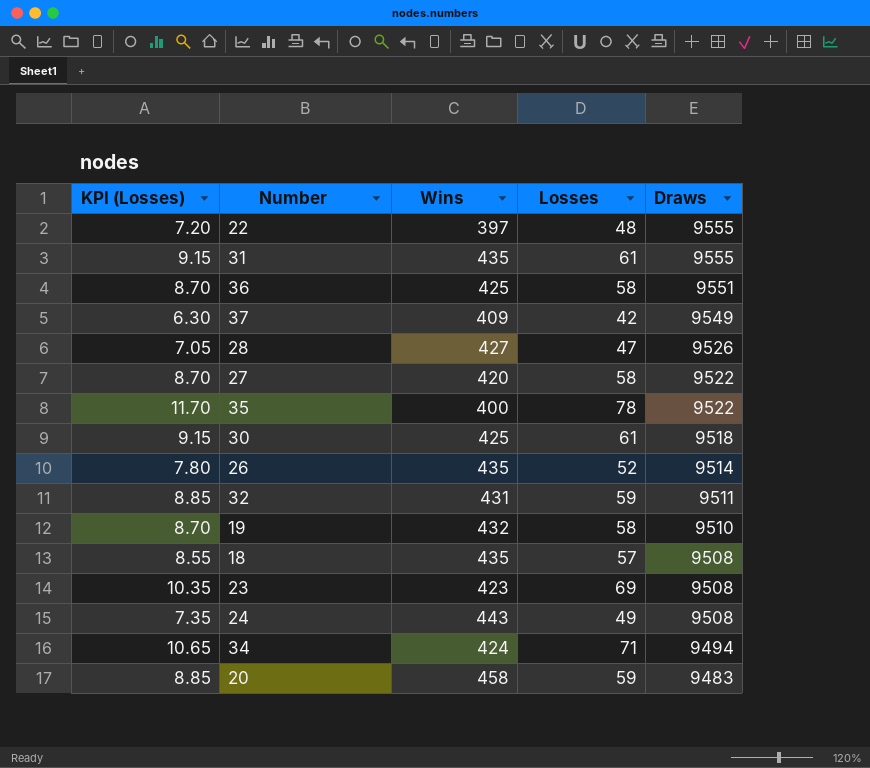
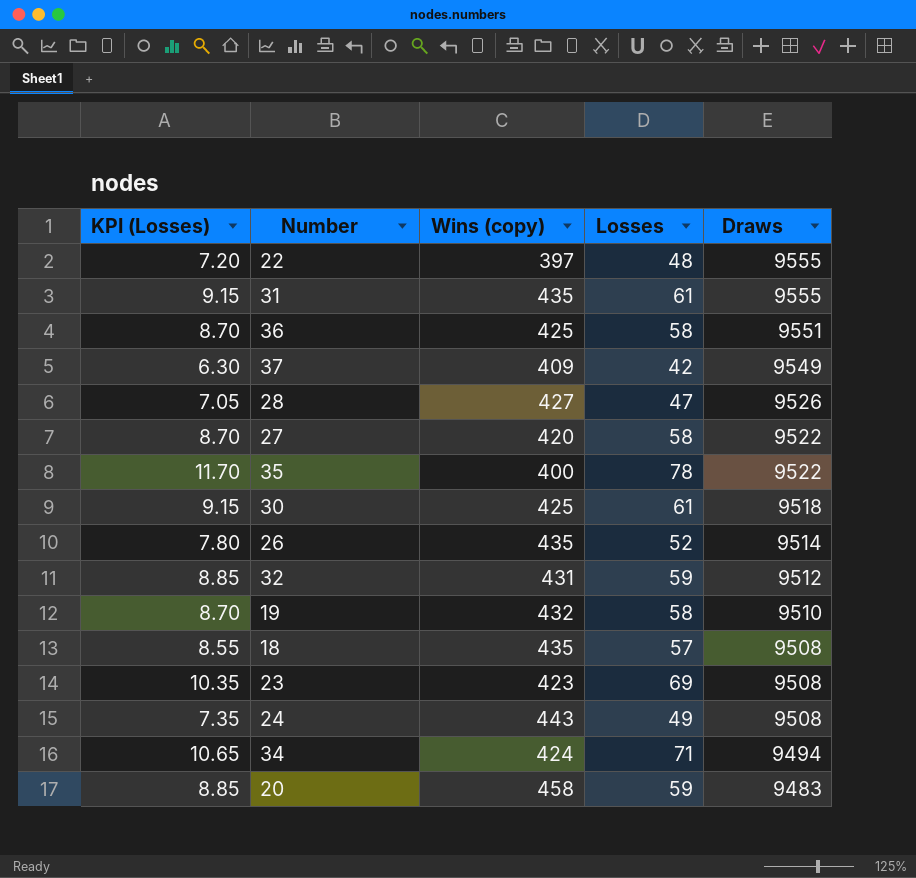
column name: Wins -> Wins (copy)
32 | Draws: 9511 -> 9512

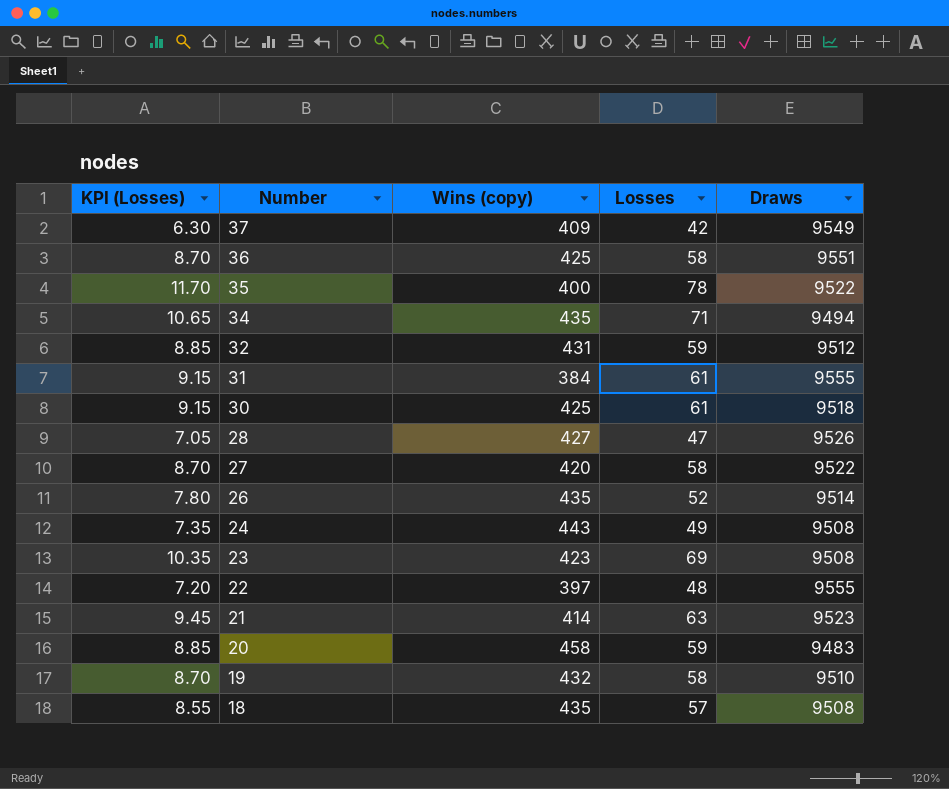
row order: Draws descending -> Number descending
34 | Wins (copy): 424 -> 435
31 | Wins (copy): 435 -> 384
row 21: none -> 9.45 | 414 | 63 | 9523

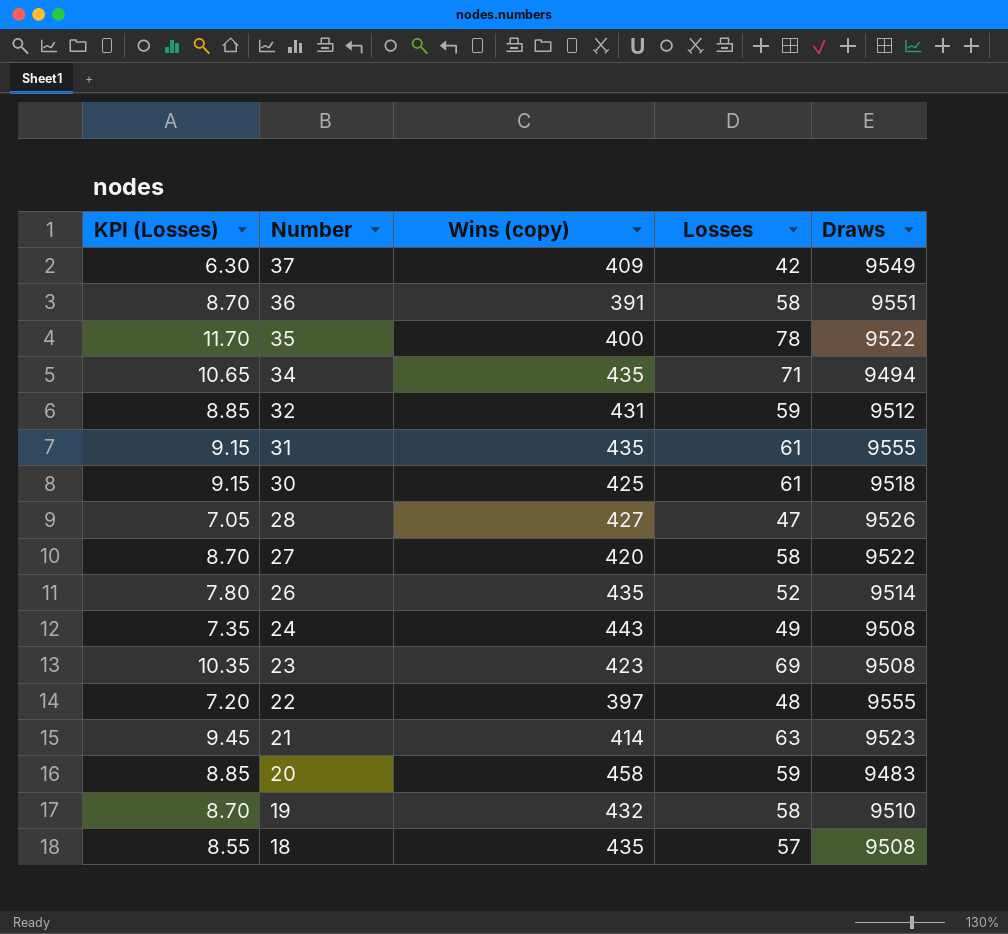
36 | Wins (copy): 425 -> 391
31 | Wins (copy): 384 -> 435

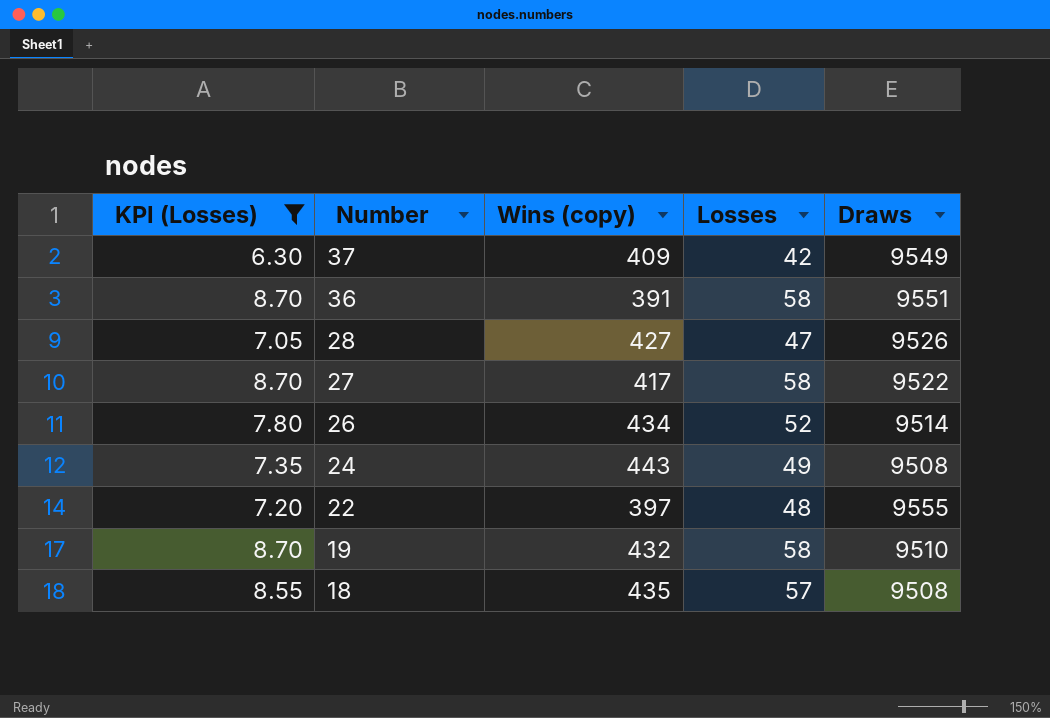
filter: none -> KPI (Losses) <= 8.70
27 | Wins (copy): 420 -> 417
26 | Wins (copy): 435 -> 434

